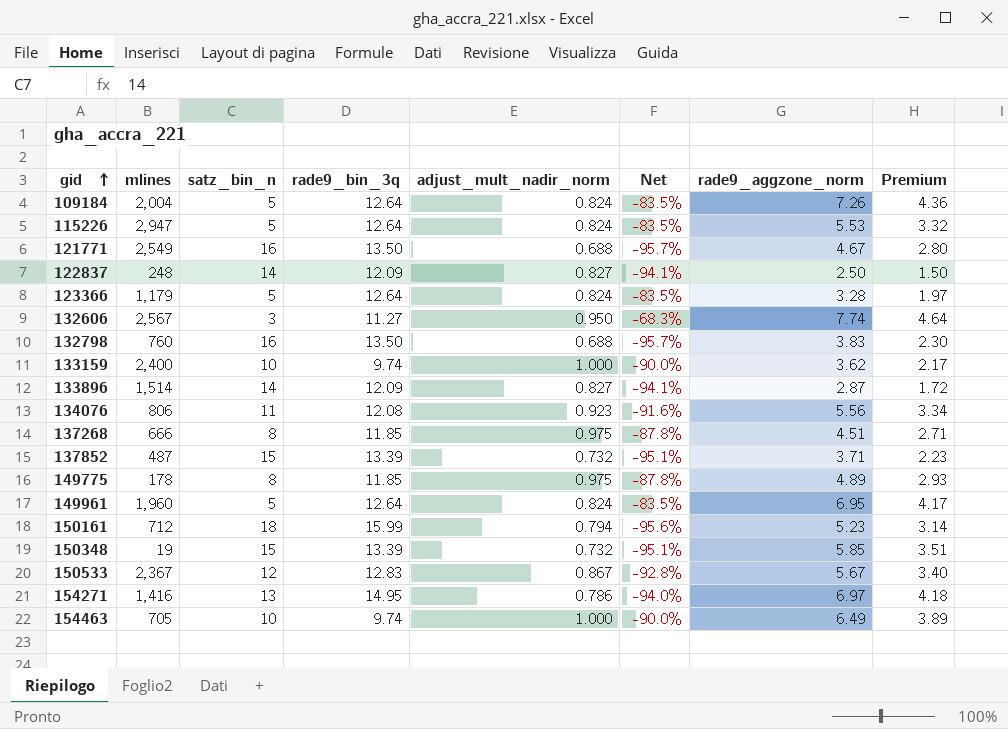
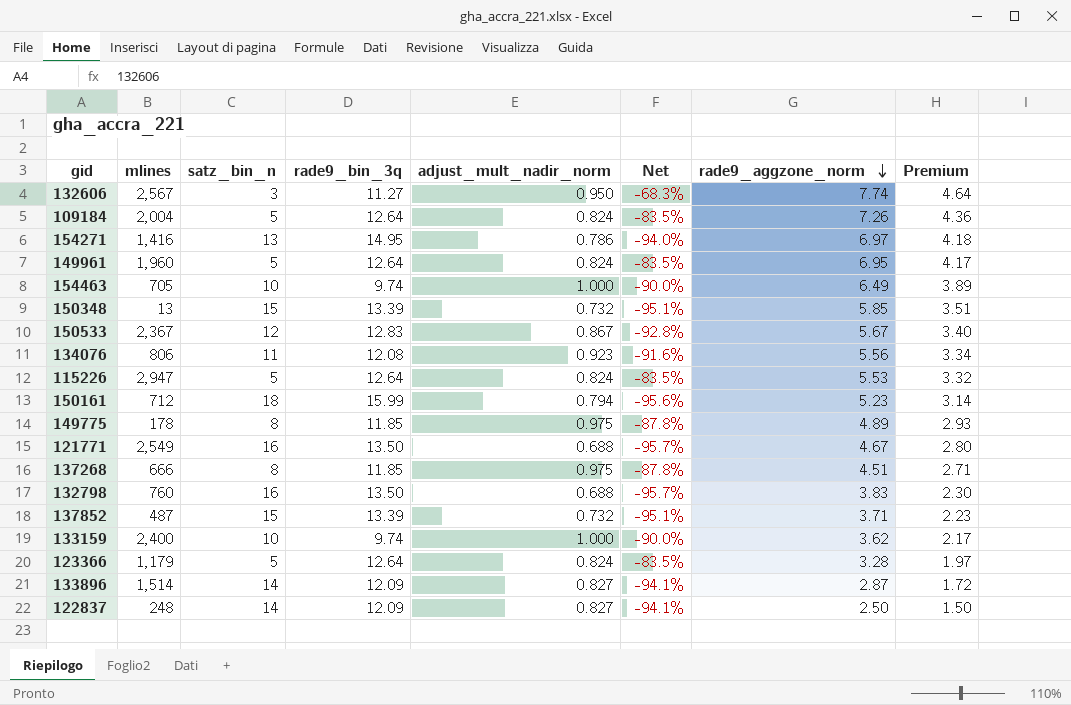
row order: gid ascending -> rade9_aggzone_norm descending
150348 | mlines: 19 -> 13

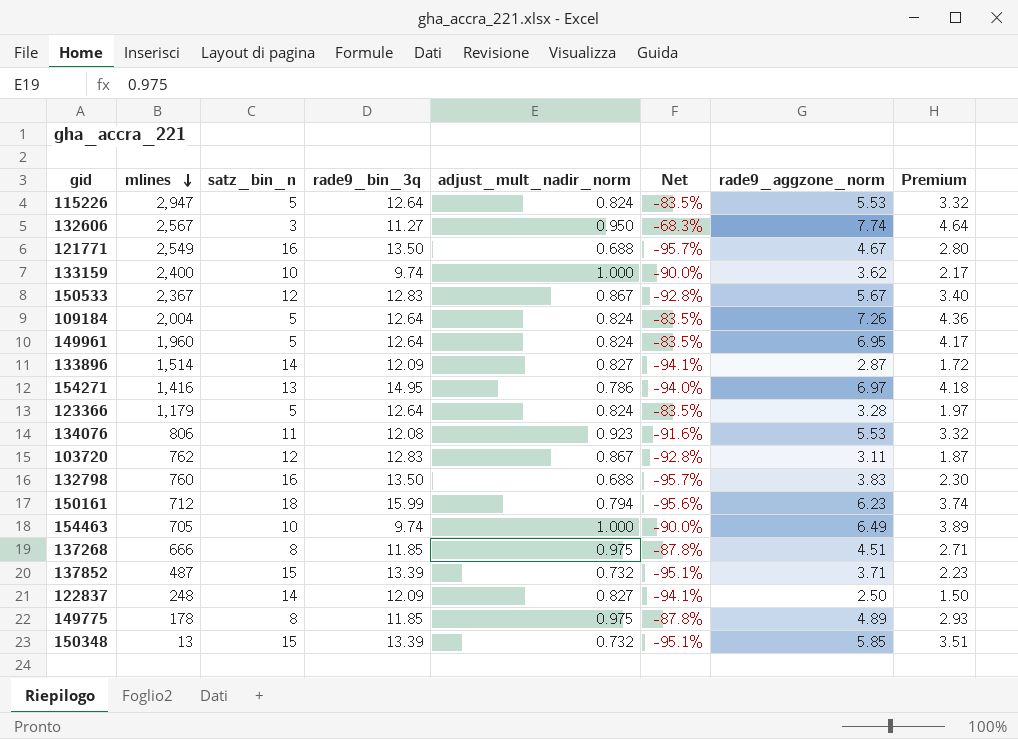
row order: rade9_aggzone_norm descending -> mlines descending
134076 | rade9_aggzone_norm: 5.56 -> 5.53
134076 | Premium: 3.34 -> 3.32
row 103720: none -> 762 | 12 | 12.83 | 0.867 | -92.8% | 3.11 | 1.87
150161 | rade9_aggzone_norm: 5.23 -> 6.23
150161 | Premium: 3.14 -> 3.74

